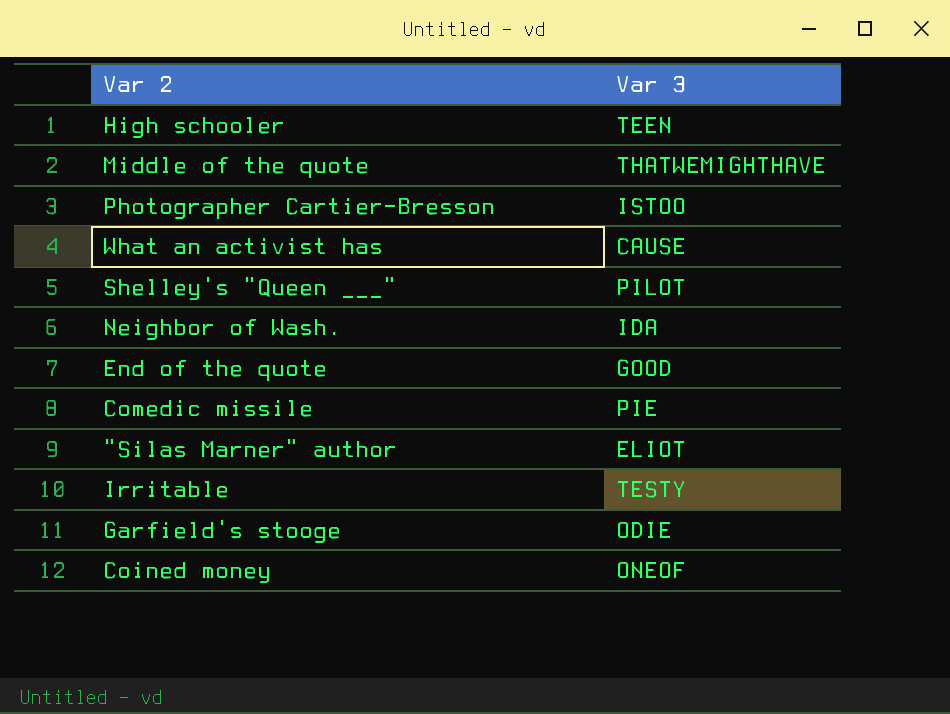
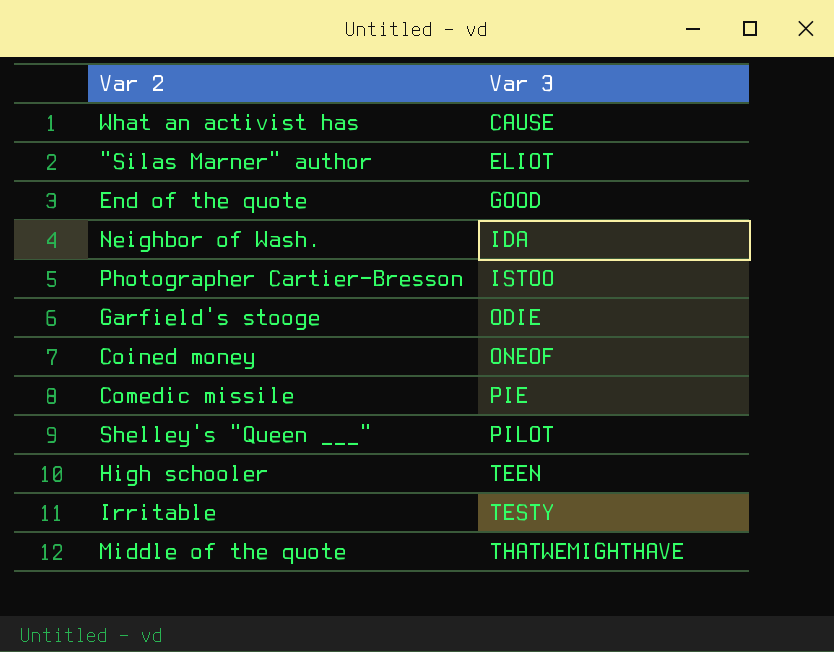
row order: none -> Var 3 ascending

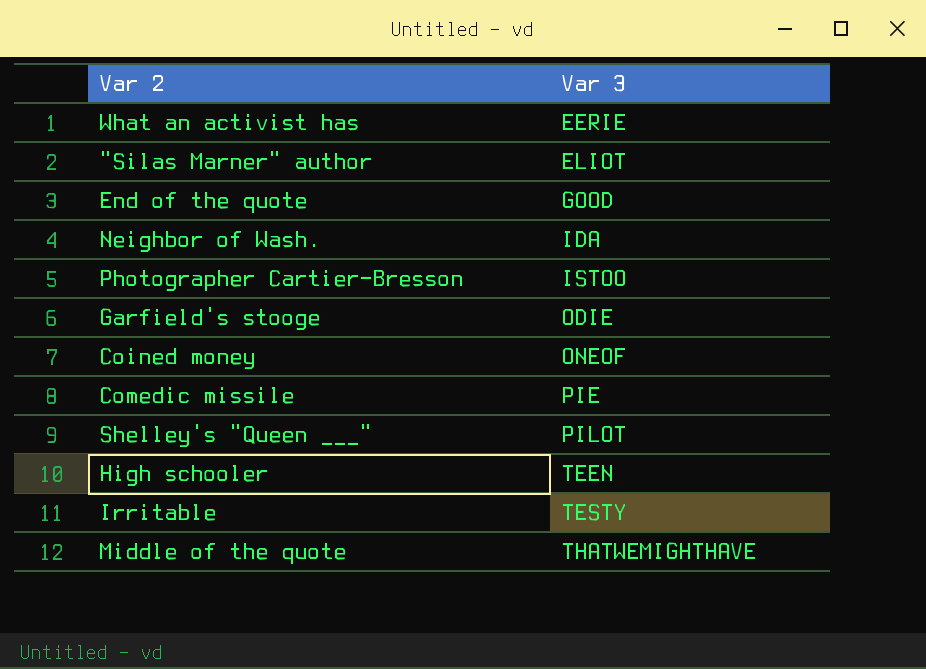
What an activist has | Var 3: CAUSE -> EERIE

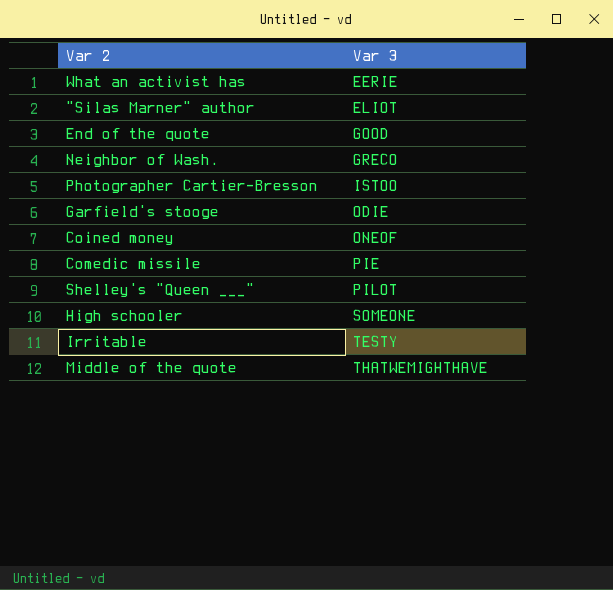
Neighbor of Wash. | Var 3: IDA -> GRECO
High schooler | Var 3: TEEN -> SOMEONE

